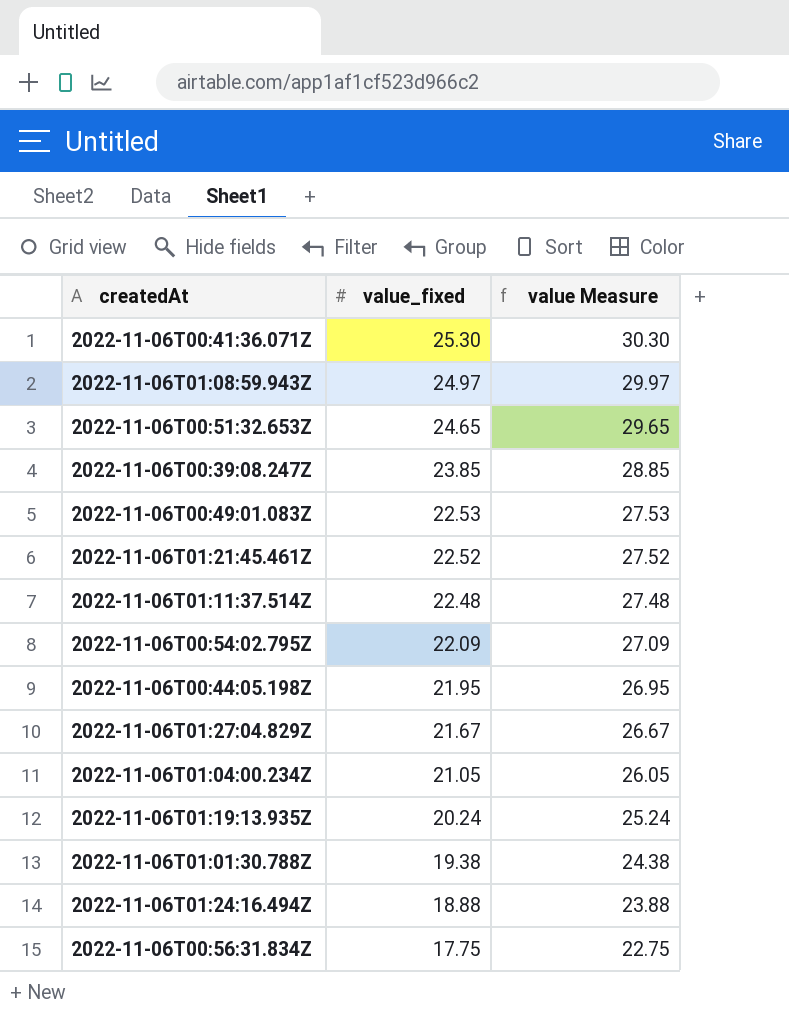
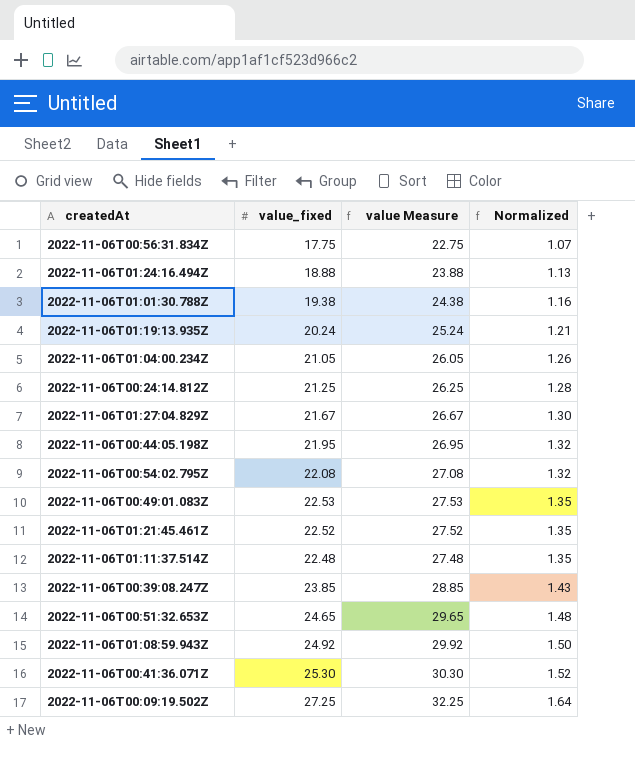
row order: value_fixed descending -> Normalized ascending
column Normalized | formula: none -> [value_fixed] * 0.06
row 2022-11-06T00:24:14.812Z: none -> 21.25 | 26.25 | 1.28
2022-11-06T00:54:02.795Z | value_fixed: 22.09 -> 22.08
2022-11-06T00:54:02.795Z | value Measure: 27.09 -> 27.08
2022-11-06T01:08:59.943Z | value_fixed: 24.97 -> 24.92
2022-11-06T01:08:59.943Z | value Measure: 29.97 -> 29.92
row 2022-11-06T00:09:19.502Z: none -> 27.25 | 32.25 | 1.64

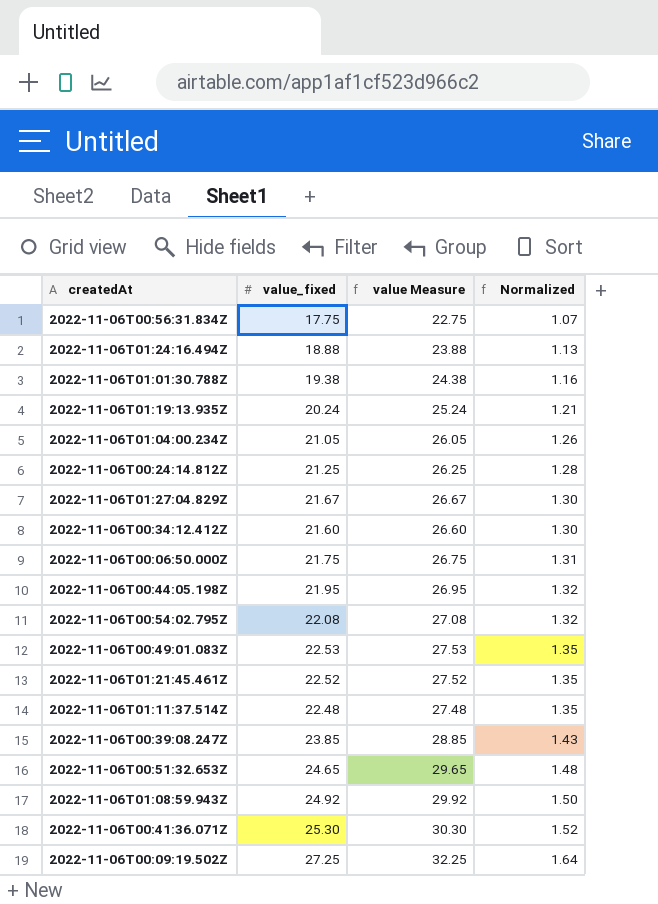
row 2022-11-06T00:34:12.412Z: none -> 21.60 | 26.60 | 1.30
row 2022-11-06T00:06:50.000Z: none -> 21.75 | 26.75 | 1.31

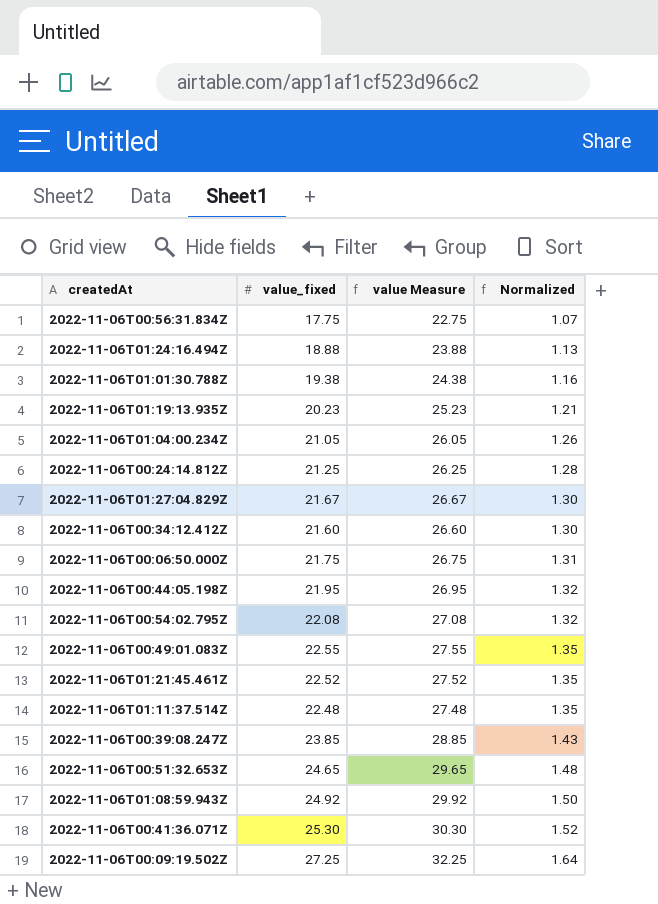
2022-11-06T01:19:13.935Z | value_fixed: 20.24 -> 20.23
2022-11-06T01:19:13.935Z | value Measure: 25.24 -> 25.23
2022-11-06T00:49:01.083Z | value_fixed: 22.53 -> 22.55
2022-11-06T00:49:01.083Z | value Measure: 27.53 -> 27.55

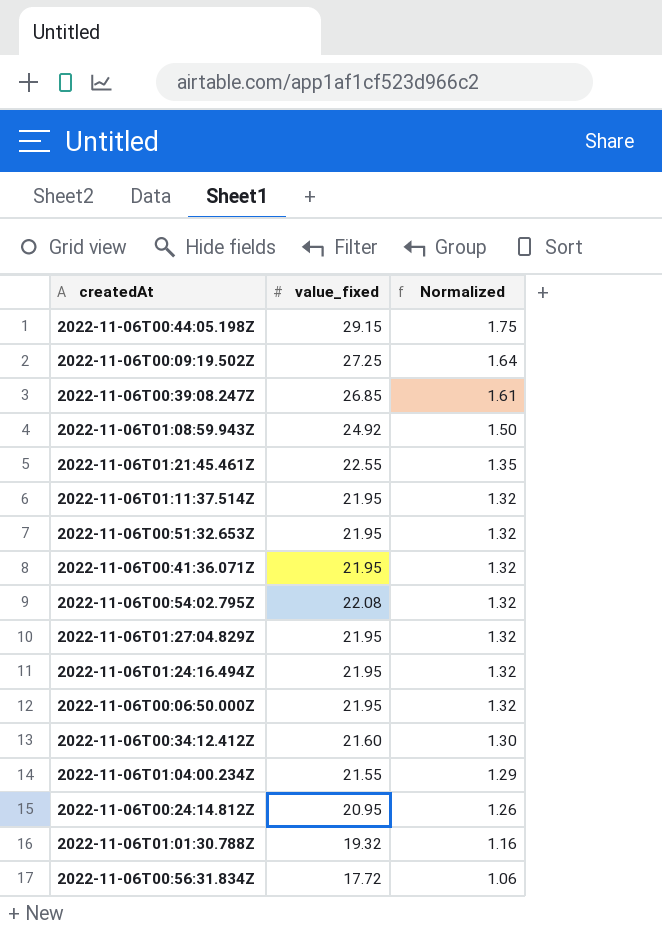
row order: Normalized ascending -> Normalized descending
column value Measure | formula: [value_fixed] + 5 -> none
row 2022-11-06T01:19:13.935Z: 20.23 | 25.23 | 1.21 -> none
row 2022-11-06T00:49:01.083Z: 22.55 | 27.55 | 1.35 -> none
2022-11-06T00:44:05.198Z | value_fixed: 21.95 -> 29.15
2022-11-06T00:44:05.198Z | Normalized: 1.32 -> 1.75
2022-11-06T00:39:08.247Z | value_fixed: 23.85 -> 26.85
2022-11-06T00:39:08.247Z | Normalized: 1.43 -> 1.61
2022-11-06T01:21:45.461Z | value_fixed: 22.52 -> 22.55
2022-11-06T01:11:37.514Z | value_fixed: 22.48 -> 21.95
2022-11-06T01:11:37.514Z | Normalized: 1.35 -> 1.32
2022-11-06T00:51:32.653Z | value_fixed: 24.65 -> 21.95
2022-11-06T00:51:32.653Z | Normalized: 1.48 -> 1.32
2022-11-06T00:41:36.071Z | value_fixed: 25.30 -> 21.95
2022-11-06T00:41:36.071Z | Normalized: 1.52 -> 1.32
2022-11-06T01:27:04.829Z | value_fixed: 21.67 -> 21.95
2022-11-06T01:27:04.829Z | Normalized: 1.30 -> 1.32
2022-11-06T01:24:16.494Z | value_fixed: 18.88 -> 21.95
2022-11-06T01:24:16.494Z | Normalized: 1.13 -> 1.32
2022-11-06T00:06:50.000Z | value_fixed: 21.75 -> 21.95
2022-11-06T00:06:50.000Z | Normalized: 1.31 -> 1.32
2022-11-06T01:04:00.234Z | value_fixed: 21.05 -> 21.55
2022-11-06T01:04:00.234Z | Normalized: 1.26 -> 1.29
2022-11-06T00:24:14.812Z | value_fixed: 21.25 -> 20.95
2022-11-06T00:24:14.812Z | Normalized: 1.28 -> 1.26
2022-11-06T01:01:30.788Z | value_fixed: 19.38 -> 19.32
2022-11-06T00:56:31.834Z | value_fixed: 17.75 -> 17.72
2022-11-06T00:56:31.834Z | Normalized: 1.07 -> 1.06

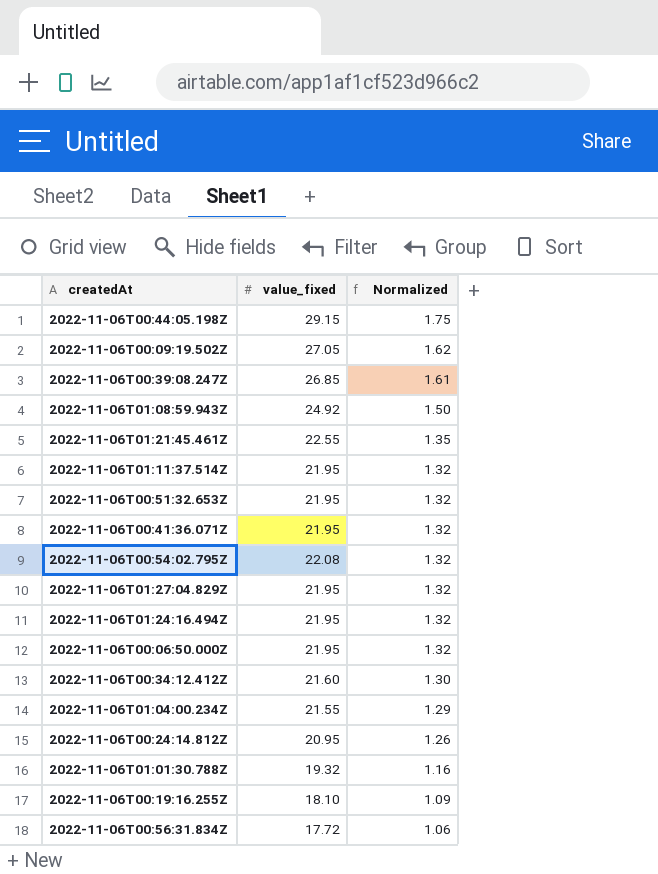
2022-11-06T00:09:19.502Z | value_fixed: 27.25 -> 27.05
2022-11-06T00:09:19.502Z | Normalized: 1.64 -> 1.62
row 2022-11-06T00:19:16.255Z: none -> 18.10 | 1.09

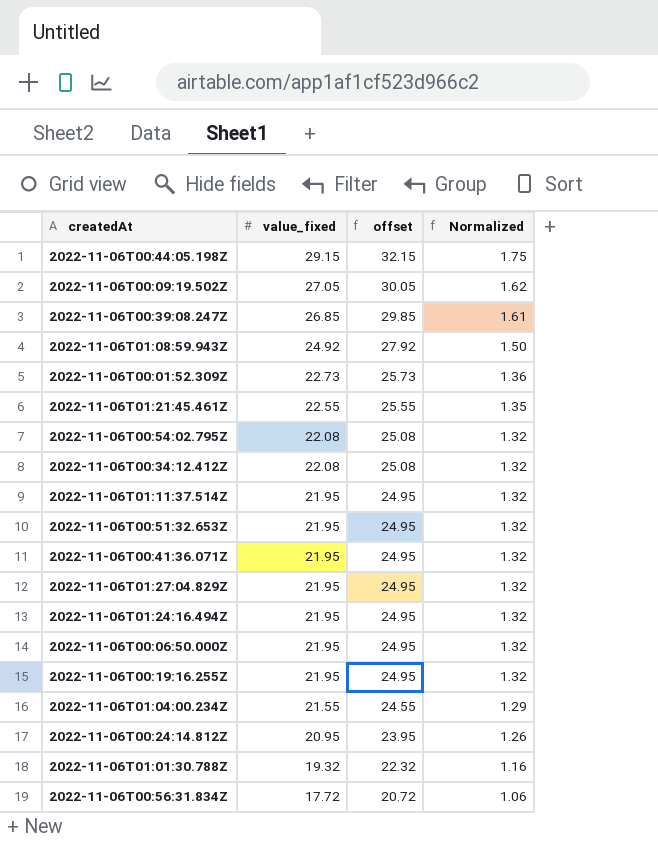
row order: Normalized descending -> value_fixed descending
column offset | formula: none -> [value_fixed] + 3
row 2022-11-06T00:01:52.309Z: none -> 22.73 | 25.73 | 1.36
2022-11-06T00:34:12.412Z | value_fixed: 21.60 -> 22.08
2022-11-06T00:34:12.412Z | Normalized: 1.30 -> 1.32
2022-11-06T00:19:16.255Z | value_fixed: 18.10 -> 21.95
2022-11-06T00:19:16.255Z | Normalized: 1.09 -> 1.32

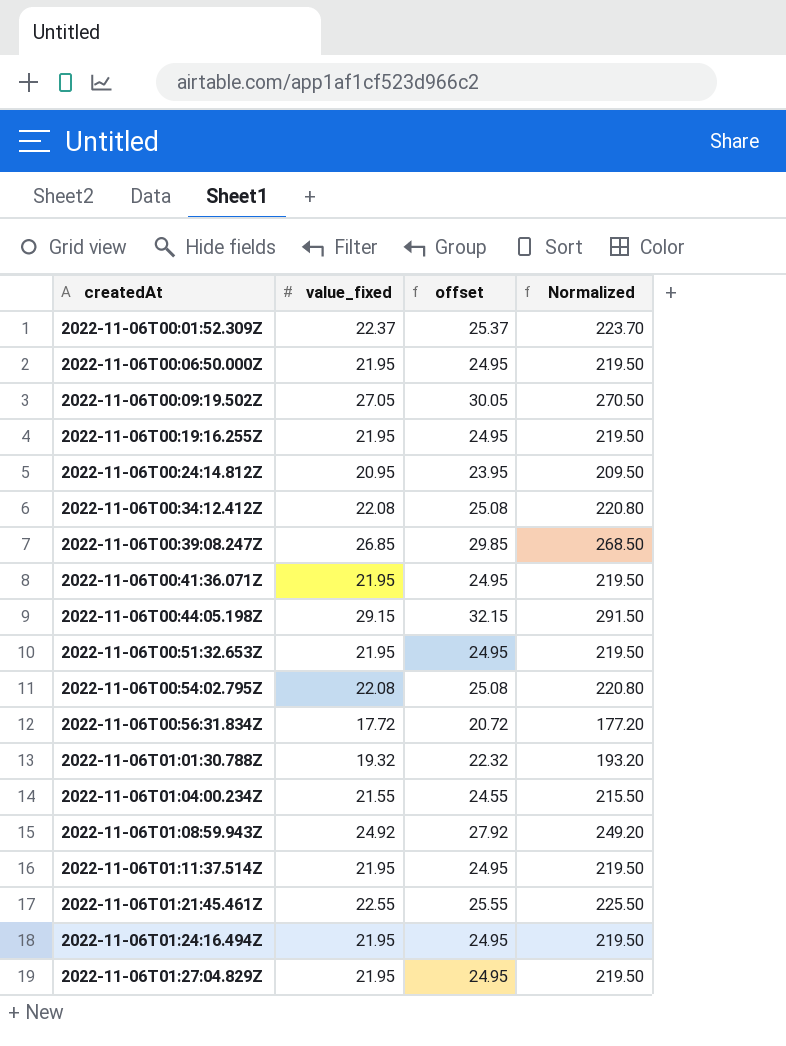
row order: value_fixed descending -> createdAt ascending
column Normalized | formula: [value_fixed] * 0.06 -> [value_fixed] * 10
2022-11-06T00:01:52.309Z | value_fixed: 22.73 -> 22.37
2022-11-06T00:01:52.309Z | offset: 25.73 -> 25.37

